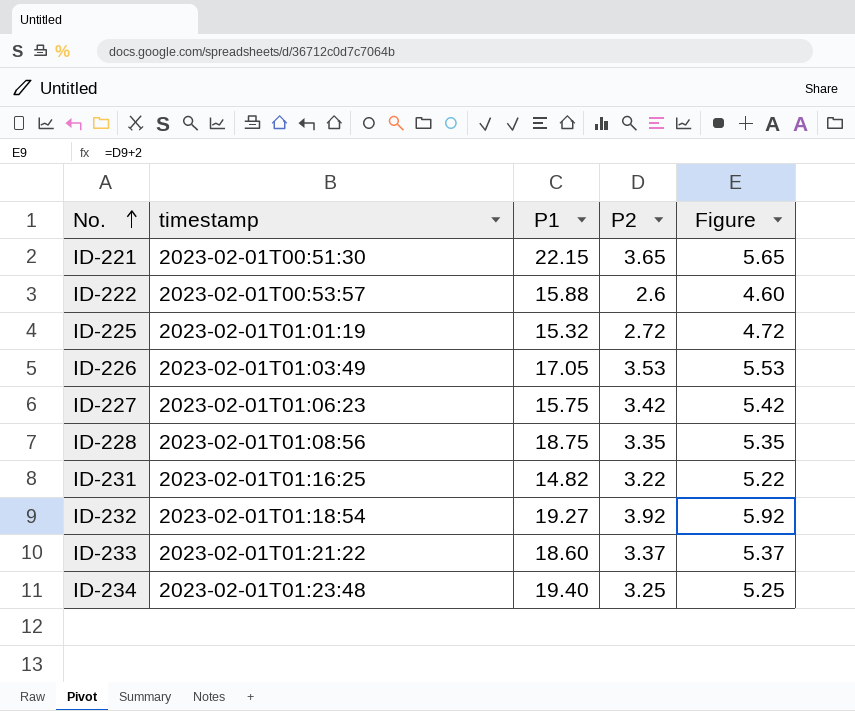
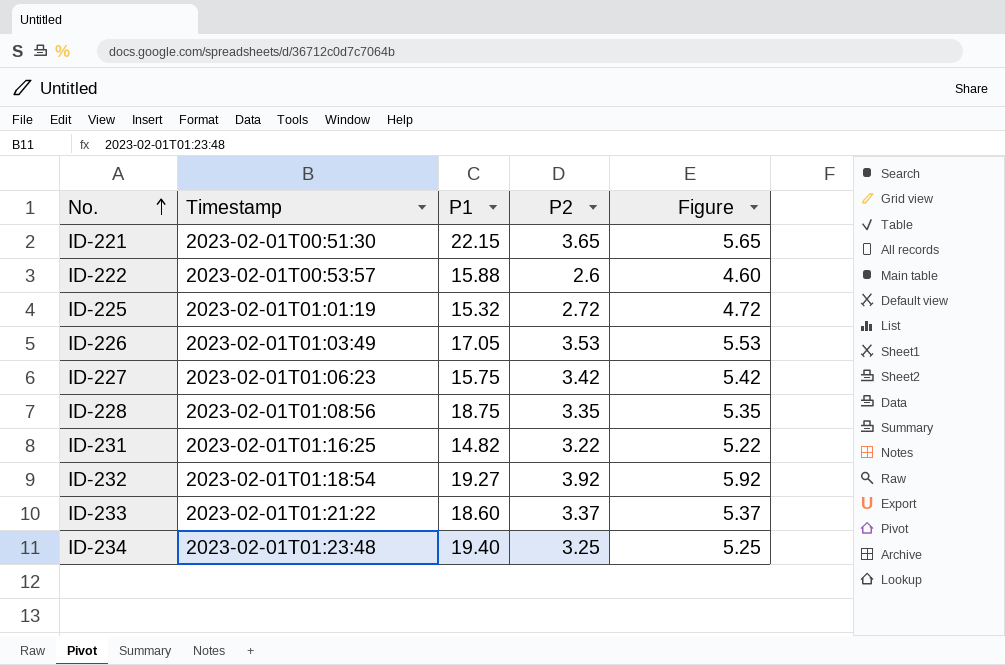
column name: timestamp -> Timestamp

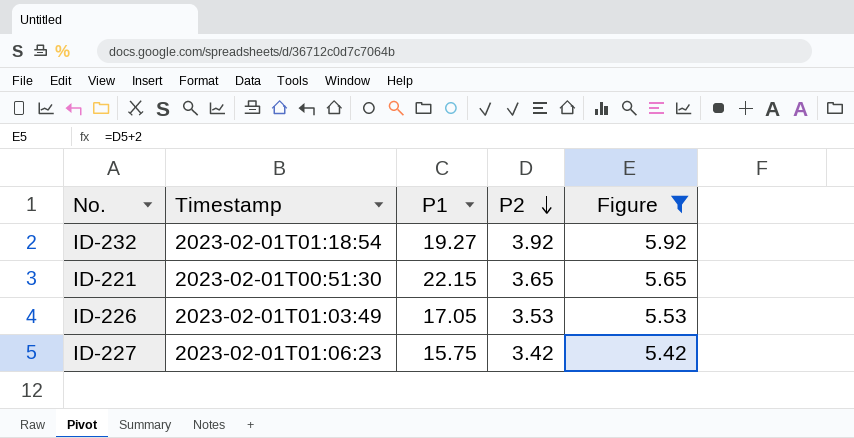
filter: none -> Figure >= 5.42
row order: No. ascending -> P2 descending

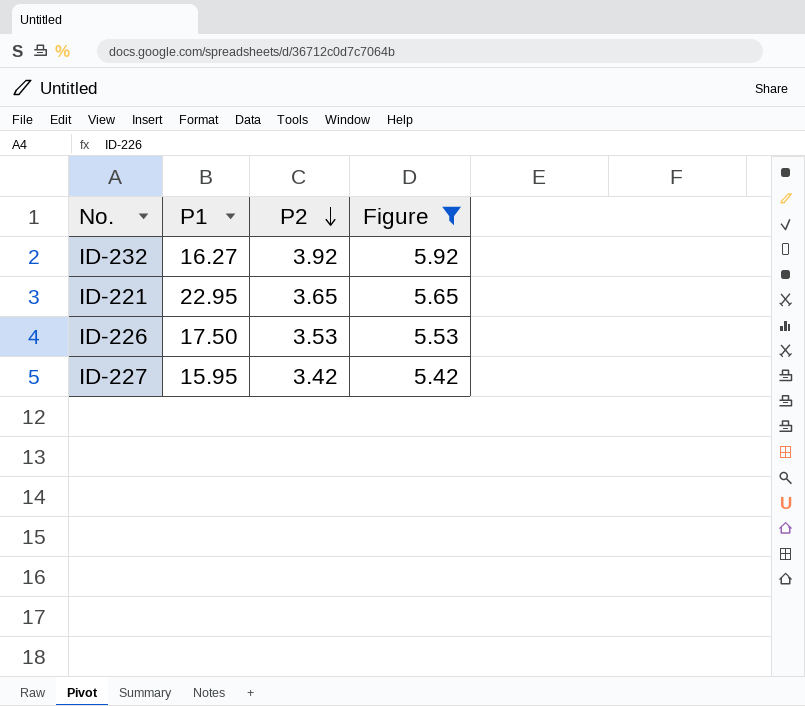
column Timestamp | position: 2 -> none
ID-232 | P1: 19.27 -> 16.27
ID-221 | P1: 22.15 -> 22.95
ID-226 | P1: 17.05 -> 17.50
ID-227 | P1: 15.75 -> 15.95

